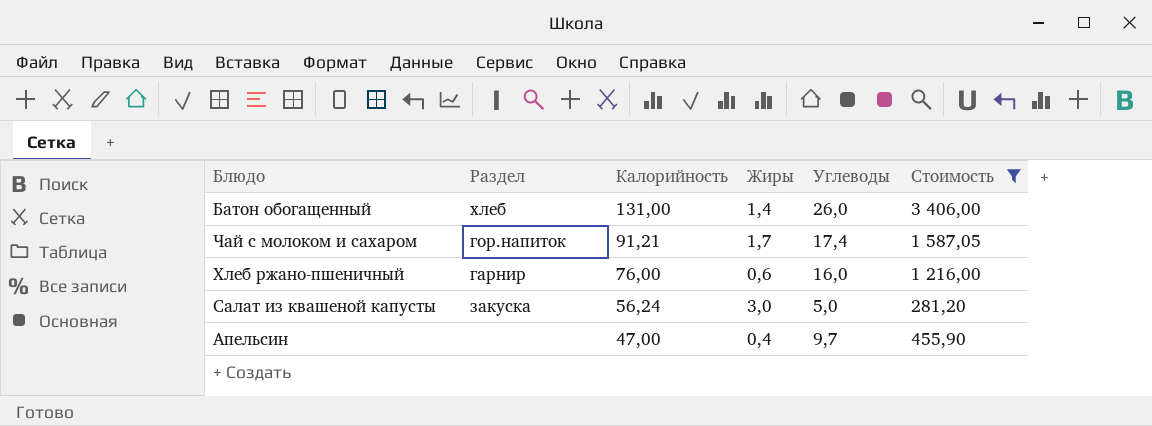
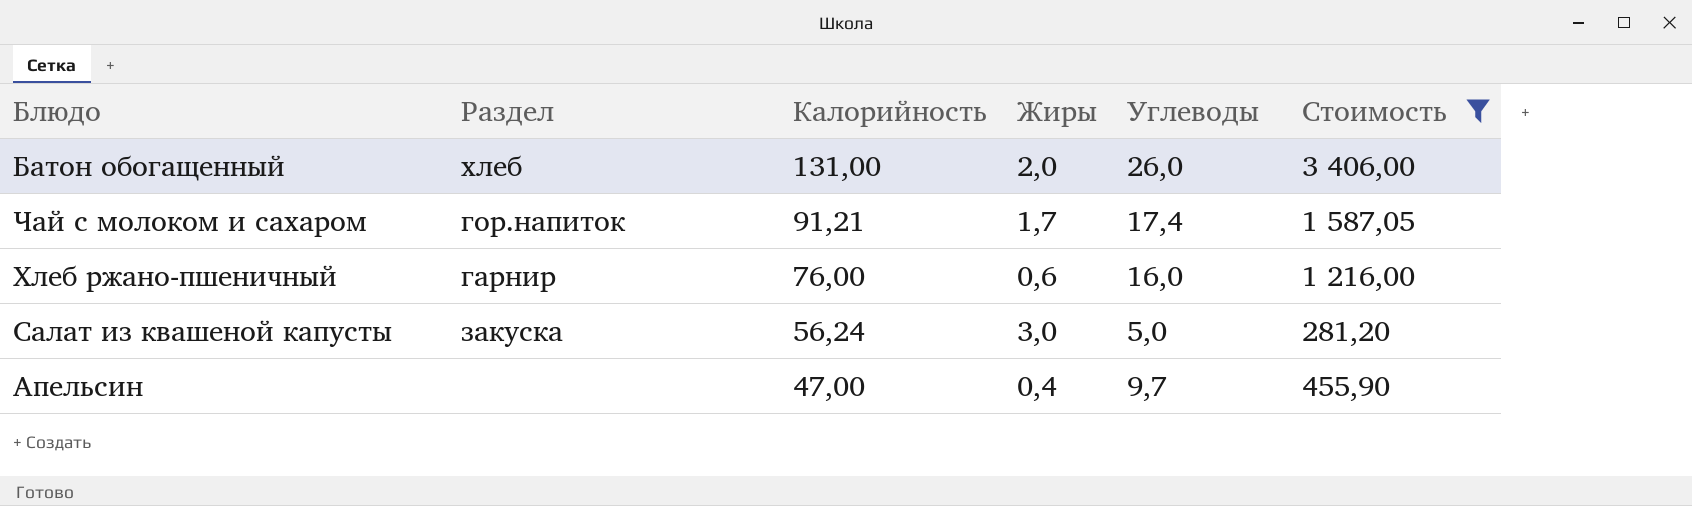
Батон обогащенный | Жиры: 1,4 -> 2,0

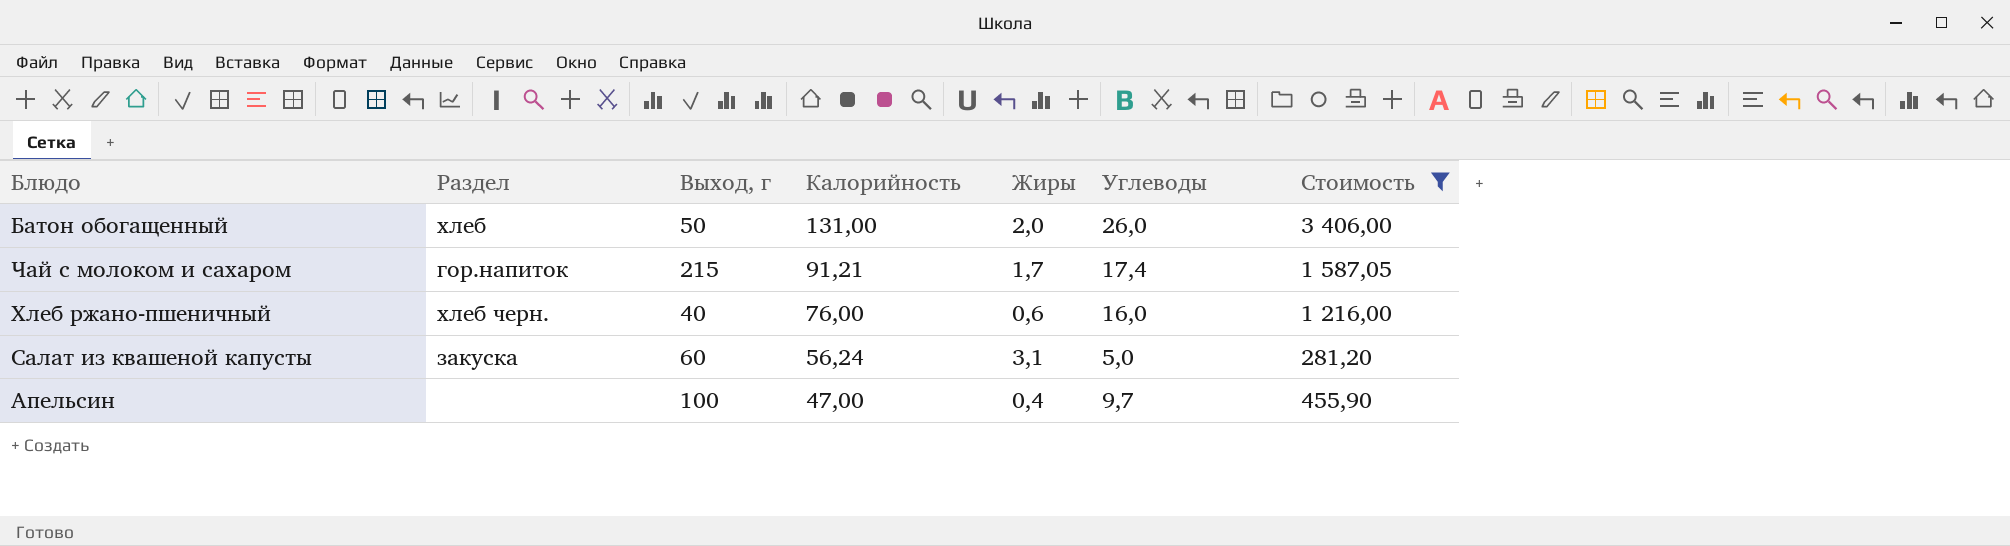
column Выход, г | position: none -> 3
Хлеб ржано-пшеничный | Раздел: гарнир -> хлеб черн.
Салат из квашеной капусты | Жиры: 3,0 -> 3,1

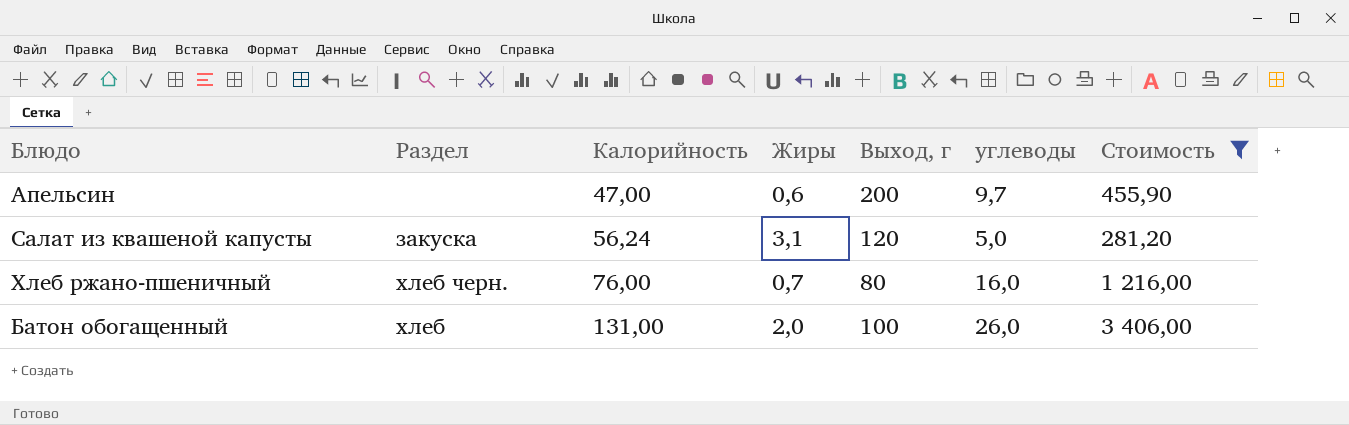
row order: Калорийность descending -> Калорийность ascending
column Выход, г | position: 3 -> 5
column name: Углеводы -> углеводы
row Чай с молоком и сахаром: гор.напиток | 215 | 91,21 | 1,7 | 17,4 | 1 587,05 -> none
Апельсин | Жиры: 0,4 -> 0,6
Апельсин | Выход, г: 100 -> 200
Салат из квашеной капусты | Выход, г: 60 -> 120
Хлеб ржано-пшеничный | Жиры: 0,6 -> 0,7
Хлеб ржано-пшеничный | Выход, г: 40 -> 80
Батон обогащенный | Выход, г: 50 -> 100

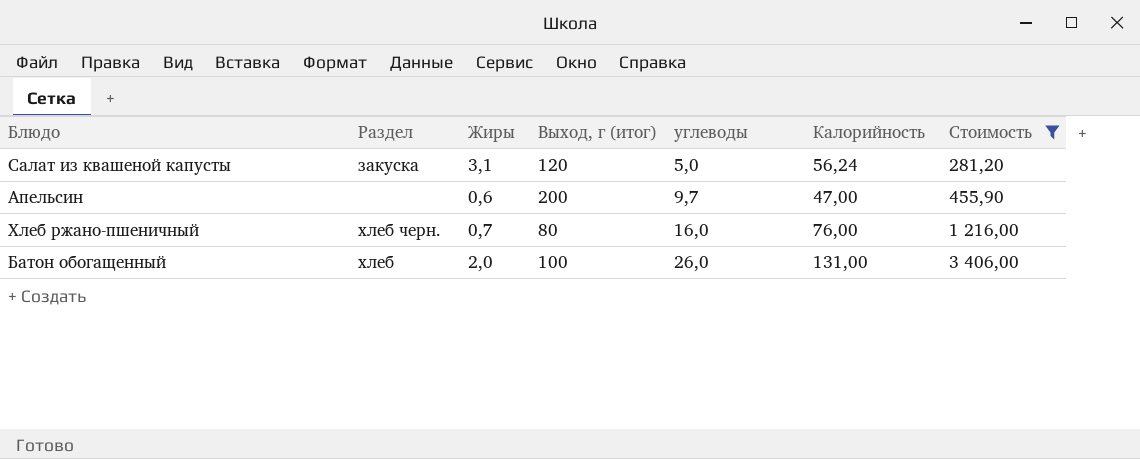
row order: Калорийность ascending -> углеводы ascending
column name: Выход, г -> Выход, г (итог)
column Калорийность | position: 3 -> 6

